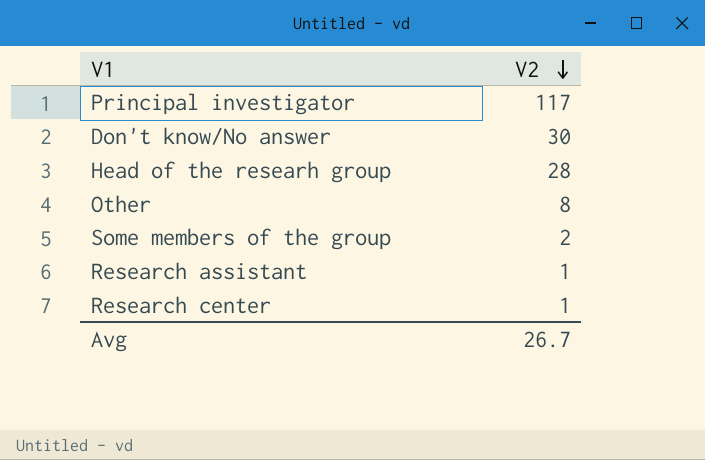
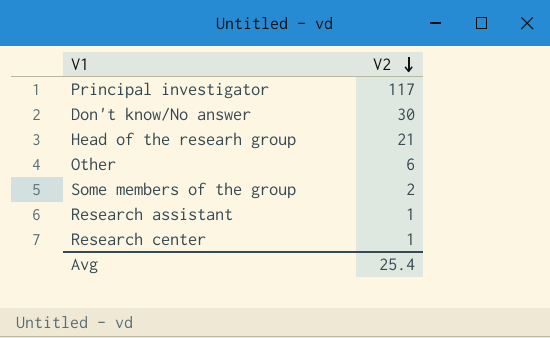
Head of the researh group | V2: 28 -> 21
Other | V2: 8 -> 6
Avg | V2: 26.7 -> 25.4

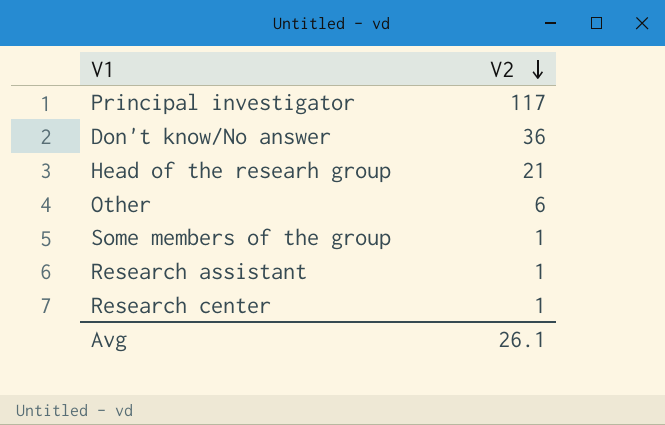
Don't know/No answer | V2: 30 -> 36
Some members of the group | V2: 2 -> 1
Avg | V2: 25.4 -> 26.1

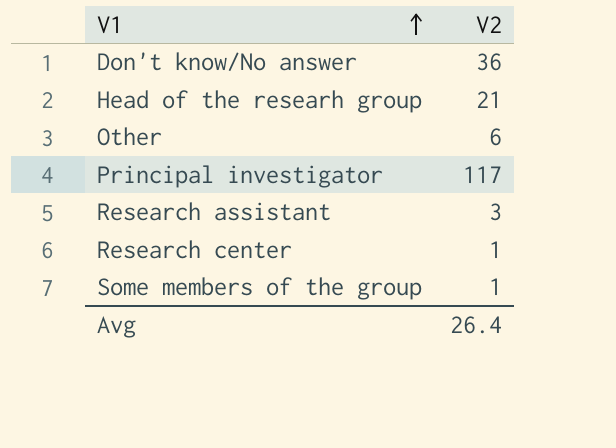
row order: V2 descending -> V1 ascending
Research assistant | V2: 1 -> 3
Avg | V2: 26.1 -> 26.4

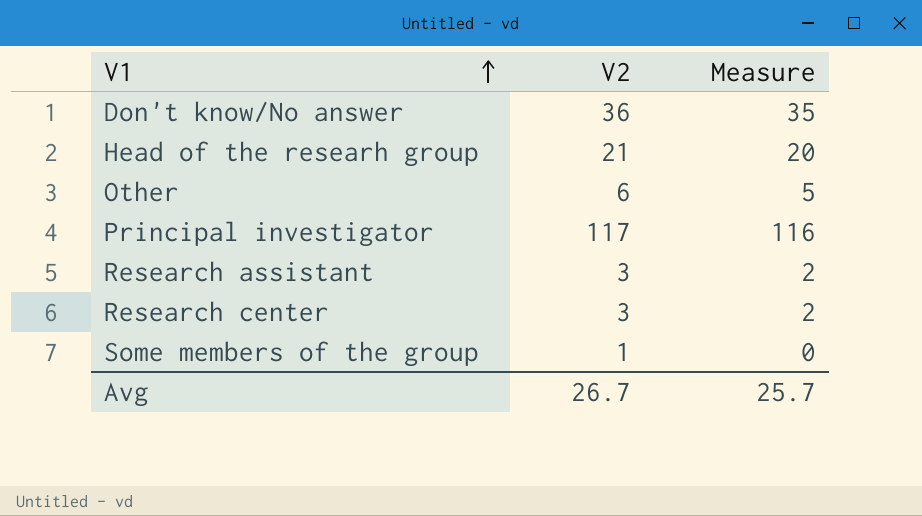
column Measure | formula: none -> [V2] - 1
Research center | V2: 1 -> 3
Avg | V2: 26.4 -> 26.7

